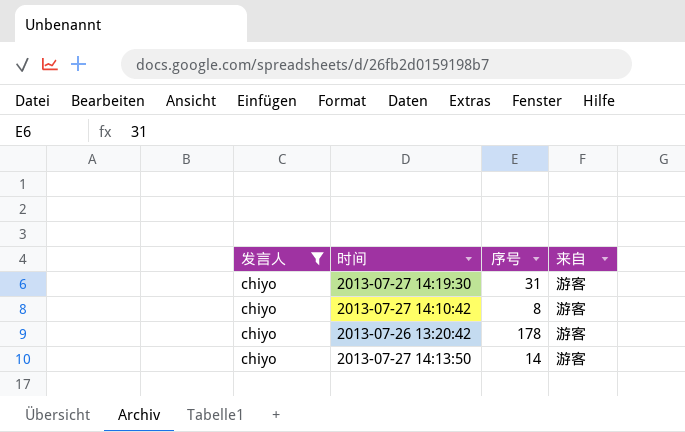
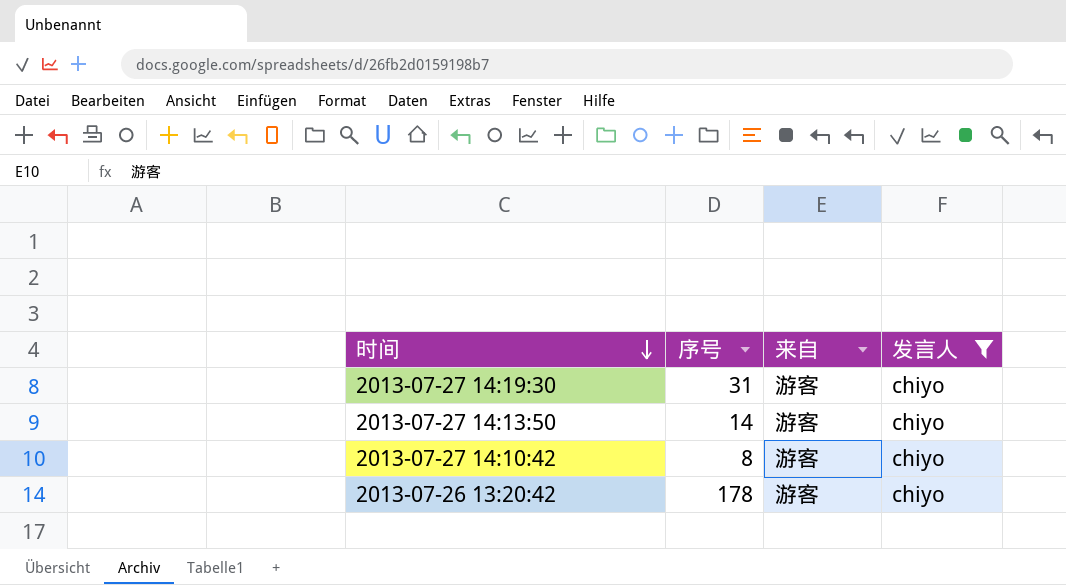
row order: none -> 时间 descending
column 发言人 | position: 1 -> 4

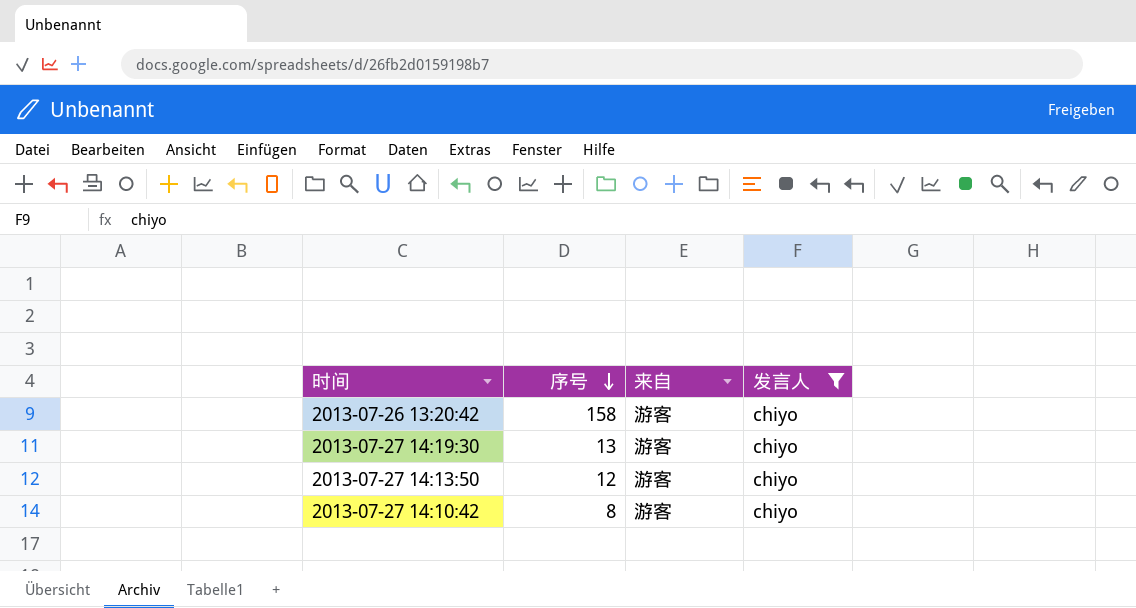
row order: 时间 descending -> 序号 descending
2013-07-26 13:20:42 | 序号: 178 -> 158
2013-07-27 14:19:30 | 序号: 31 -> 13
2013-07-27 14:13:50 | 序号: 14 -> 12

